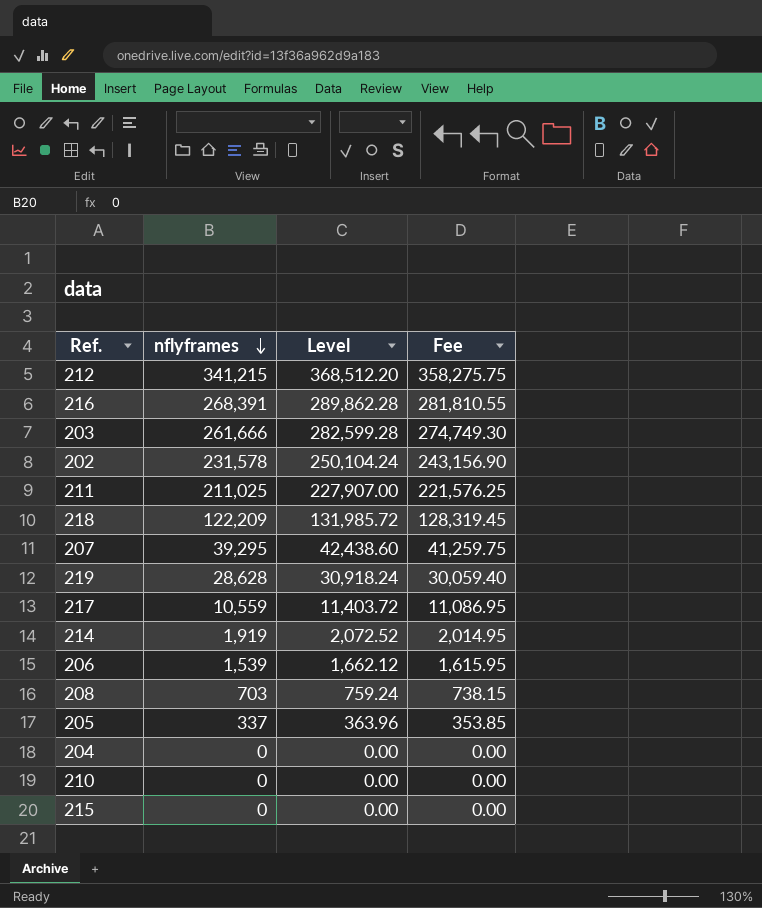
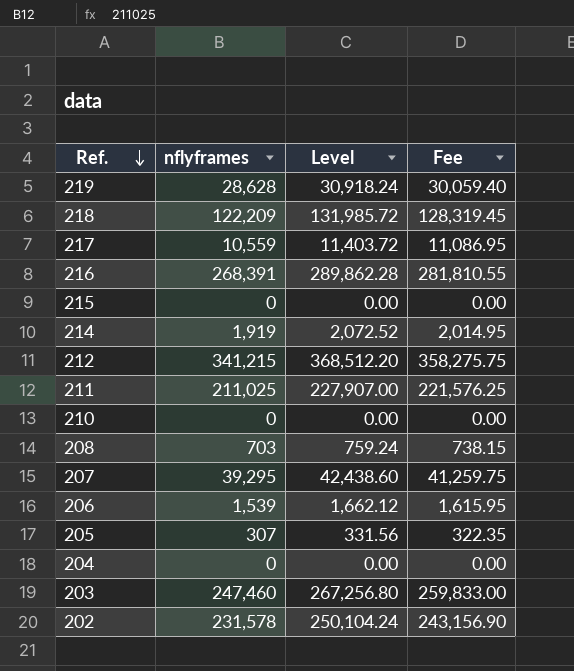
row order: nflyframes descending -> Ref. descending
205 | nflyframes: 337 -> 307
205 | Level: 363.96 -> 331.56
205 | Fee: 353.85 -> 322.35
203 | nflyframes: 261,666 -> 247,460
203 | Level: 282,599.28 -> 267,256.80
203 | Fee: 274,749.30 -> 259,833.00

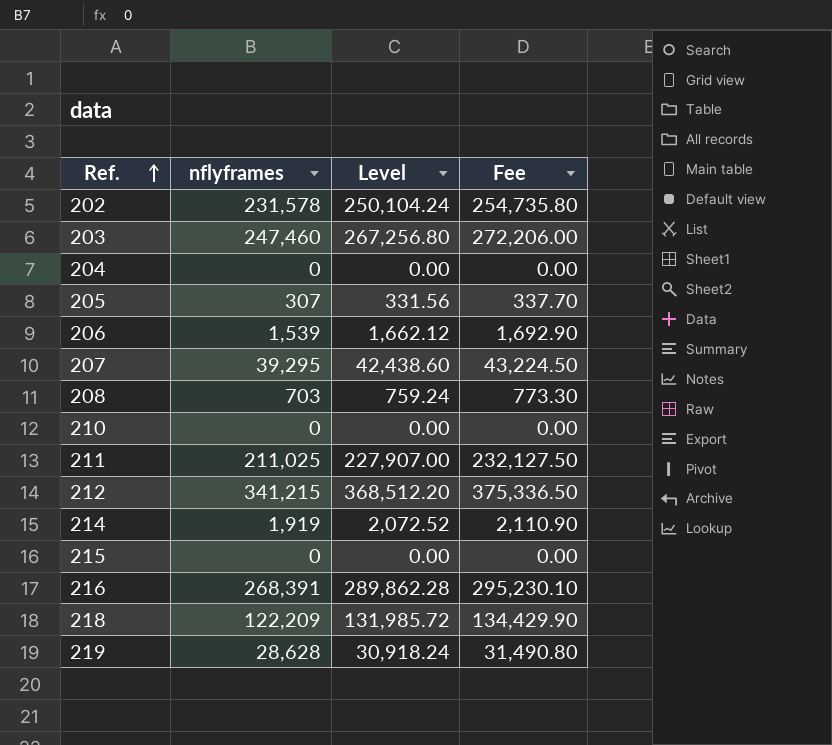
row order: Ref. descending -> Ref. ascending
column Fee | formula: [nflyframes] * 1.05 -> [nflyframes] * 1.1
row 217: 10,559 | 11,403.72 | 11,086.95 -> none

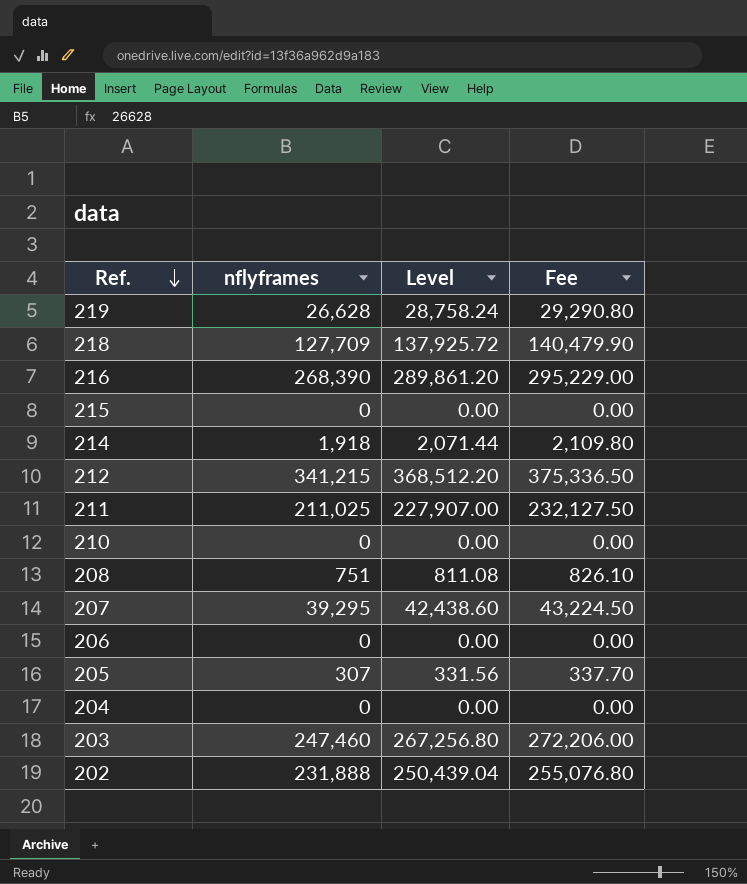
row order: Ref. ascending -> Ref. descending
219 | nflyframes: 28,628 -> 26,628
219 | Level: 30,918.24 -> 28,758.24
219 | Fee: 31,490.80 -> 29,290.80
218 | nflyframes: 122,209 -> 127,709
218 | Level: 131,985.72 -> 137,925.72
218 | Fee: 134,429.90 -> 140,479.90
216 | nflyframes: 268,391 -> 268,390
216 | Level: 289,862.28 -> 289,861.20
216 | Fee: 295,230.10 -> 295,229.00
214 | nflyframes: 1,919 -> 1,918
214 | Level: 2,072.52 -> 2,071.44
214 | Fee: 2,110.90 -> 2,109.80
208 | nflyframes: 703 -> 751
208 | Level: 759.24 -> 811.08
208 | Fee: 773.30 -> 826.10
206 | nflyframes: 1,539 -> 0
206 | Level: 1,662.12 -> 0.00
206 | Fee: 1,692.90 -> 0.00
202 | nflyframes: 231,578 -> 231,888
202 | Level: 250,104.24 -> 250,439.04
202 | Fee: 254,735.80 -> 255,076.80

